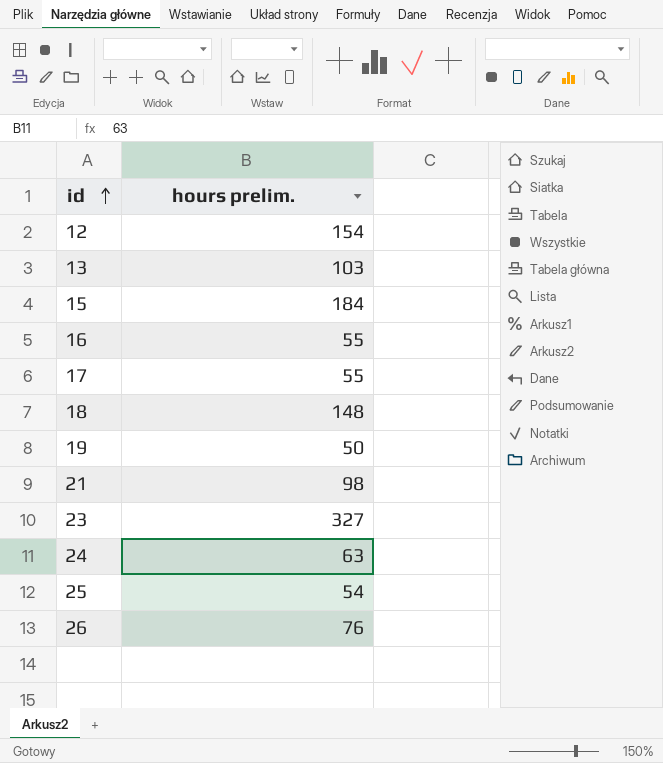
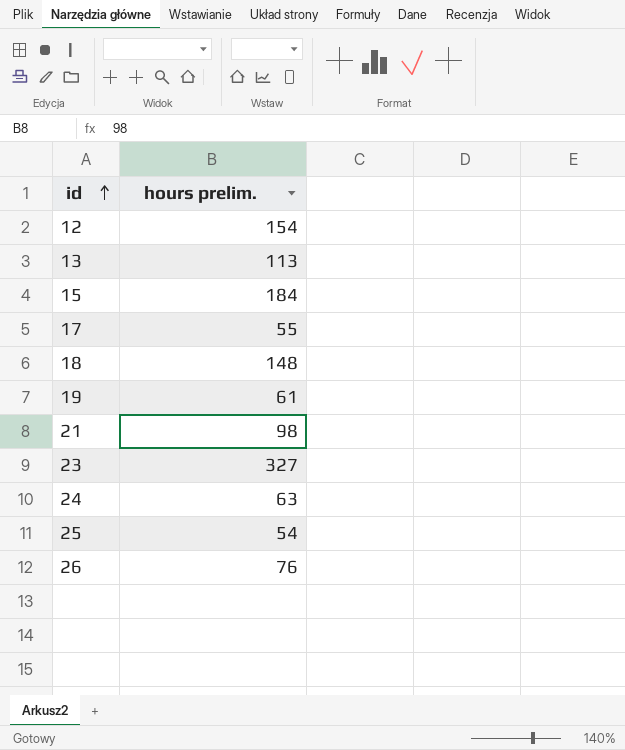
row 16: 55 -> none
13 | hours prelim.: 103 -> 113
19 | hours prelim.: 50 -> 61

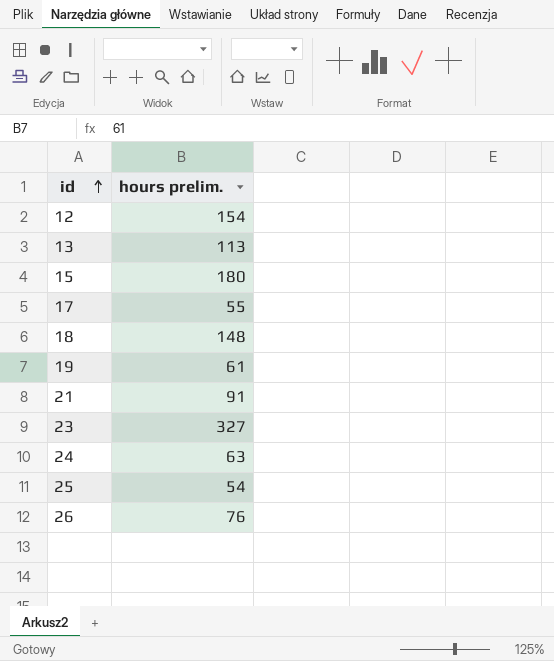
15 | hours prelim.: 184 -> 180
21 | hours prelim.: 98 -> 91

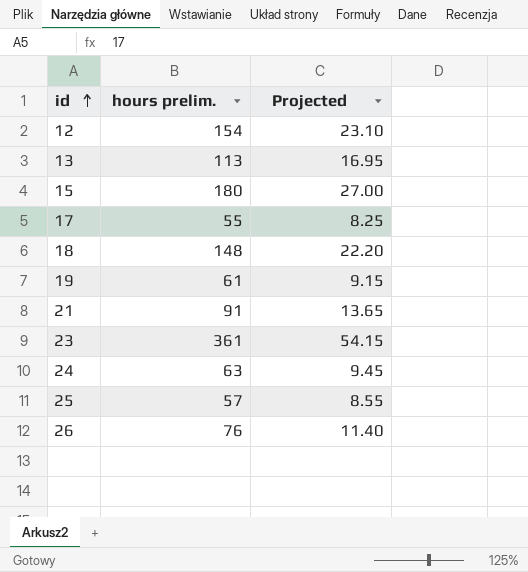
column Projected | formula: none -> [hours prelim.] * 0.15
23 | hours prelim.: 327 -> 361
25 | hours prelim.: 54 -> 57

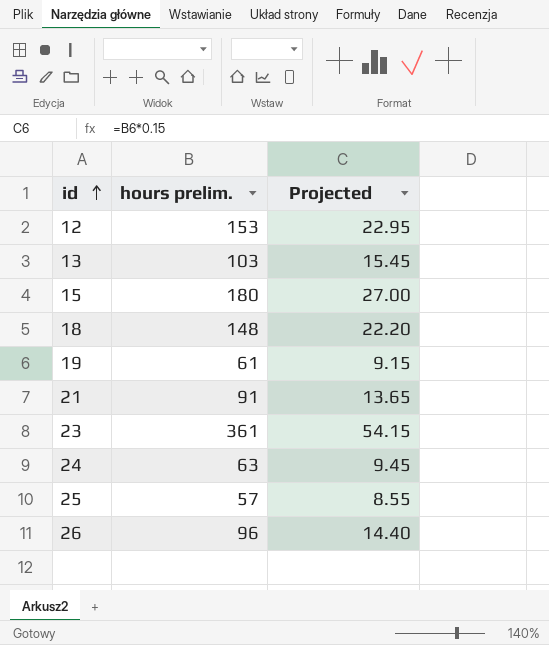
row 17: 55 | 8.25 -> none
12 | hours prelim.: 154 -> 153
12 | Projected: 23.10 -> 22.95
13 | hours prelim.: 113 -> 103
13 | Projected: 16.95 -> 15.45
26 | hours prelim.: 76 -> 96
26 | Projected: 11.40 -> 14.40

